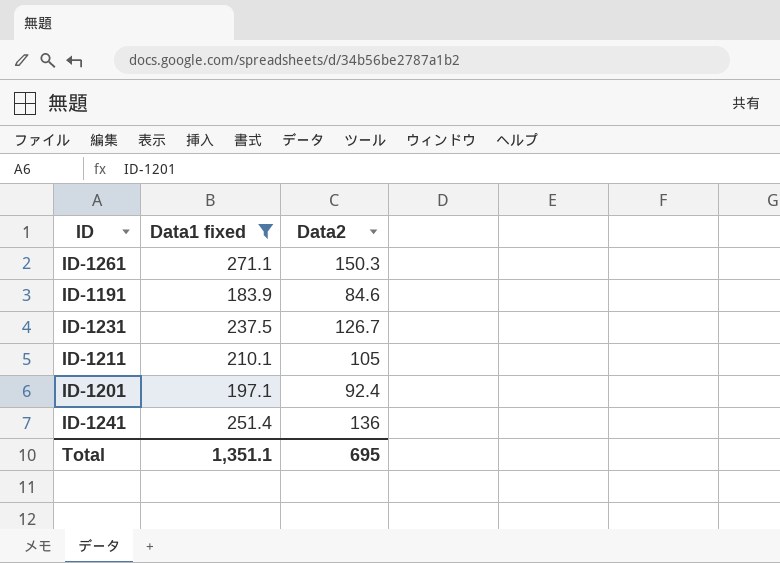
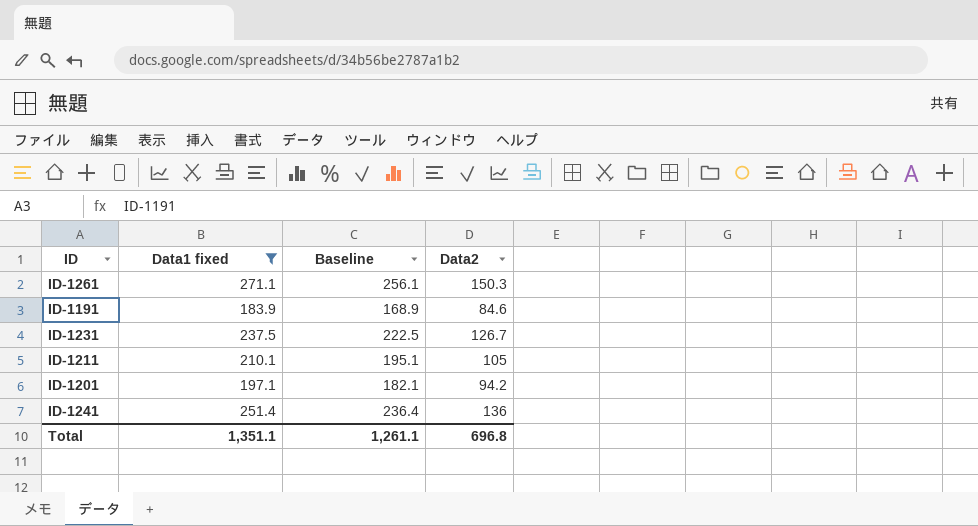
column Baseline | formula: none -> [Data1 fixed] - 15
ID-1201 | Data2: 92.4 -> 94.2
Total | Data2: 695 -> 696.8

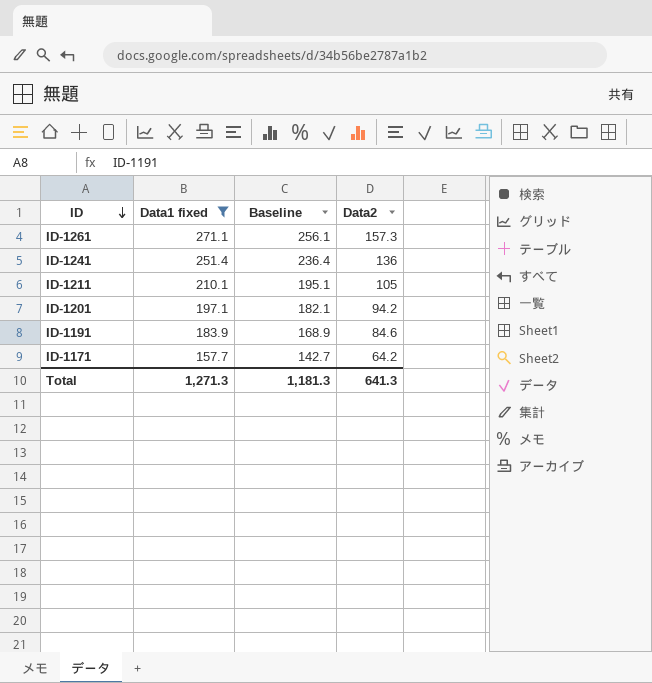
row order: none -> ID descending
row ID-1231: 237.5 | 222.5 | 126.7 -> none
ID-1261 | Data2: 150.3 -> 157.3
row ID-1171: none -> 157.7 | 142.7 | 64.2
Total | Data1 fixed: 1,351.1 -> 1,271.3
Total | Baseline: 1,261.1 -> 1,181.3
Total | Data2: 696.8 -> 641.3

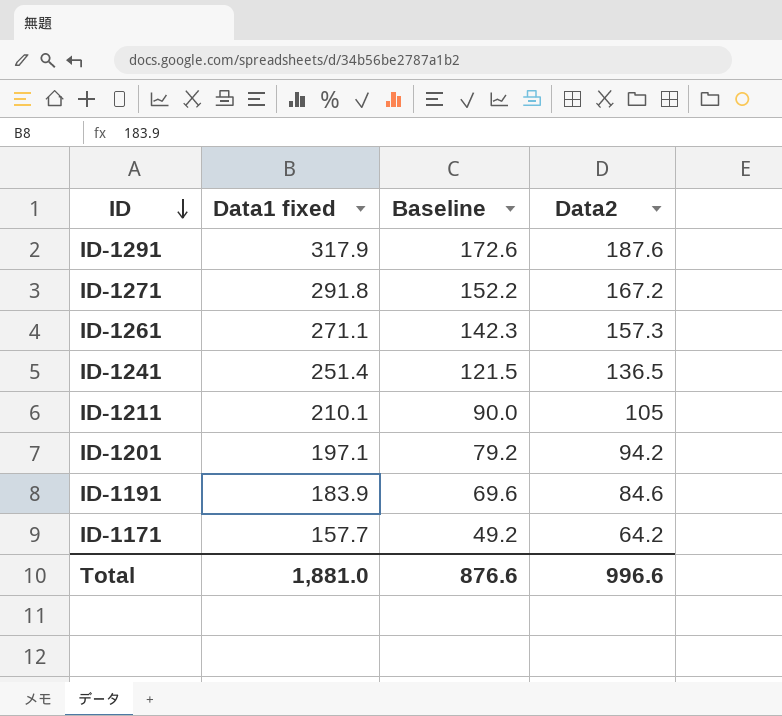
filter: Data1 fixed <= 271.1 -> none
column Baseline | formula: [Data1 fixed] - 15 -> [Data2] - 15
ID-1241 | Data2: 136 -> 136.5
Total | Data1 fixed: 1,271.3 -> 1,881.0
Total | Baseline: 1,181.3 -> 876.6
Total | Data2: 641.3 -> 996.6

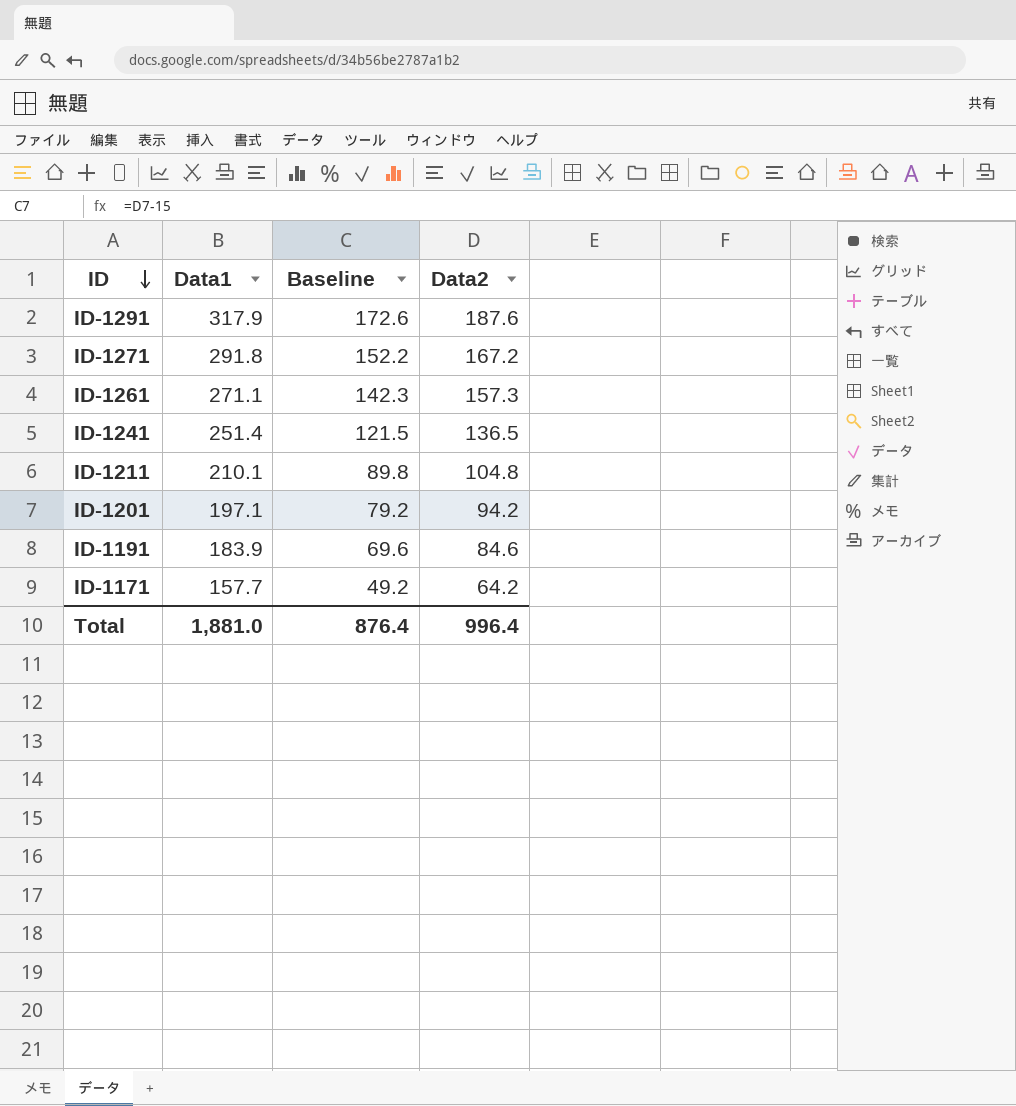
column name: Data1 fixed -> Data1
ID-1211 | Baseline: 90.0 -> 89.8
ID-1211 | Data2: 105 -> 104.8
Total | Baseline: 876.6 -> 876.4
Total | Data2: 996.6 -> 996.4

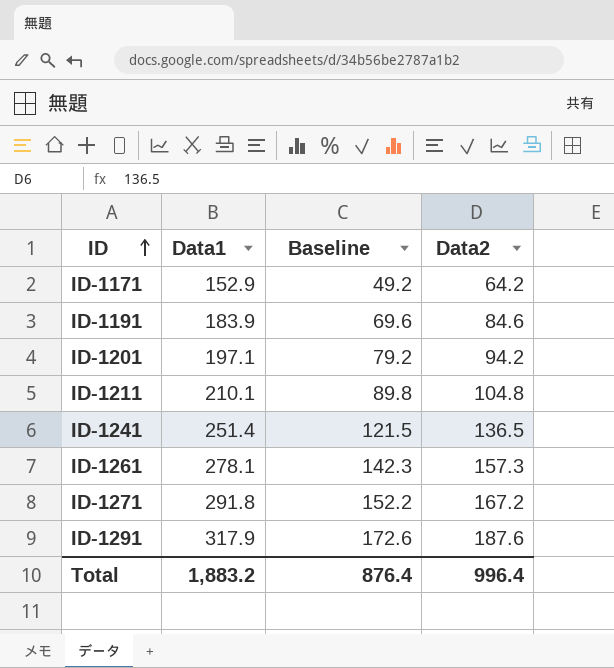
row order: ID descending -> ID ascending
ID-1171 | Data1: 157.7 -> 152.9
ID-1261 | Data1: 271.1 -> 278.1
Total | Data1: 1,881.0 -> 1,883.2

